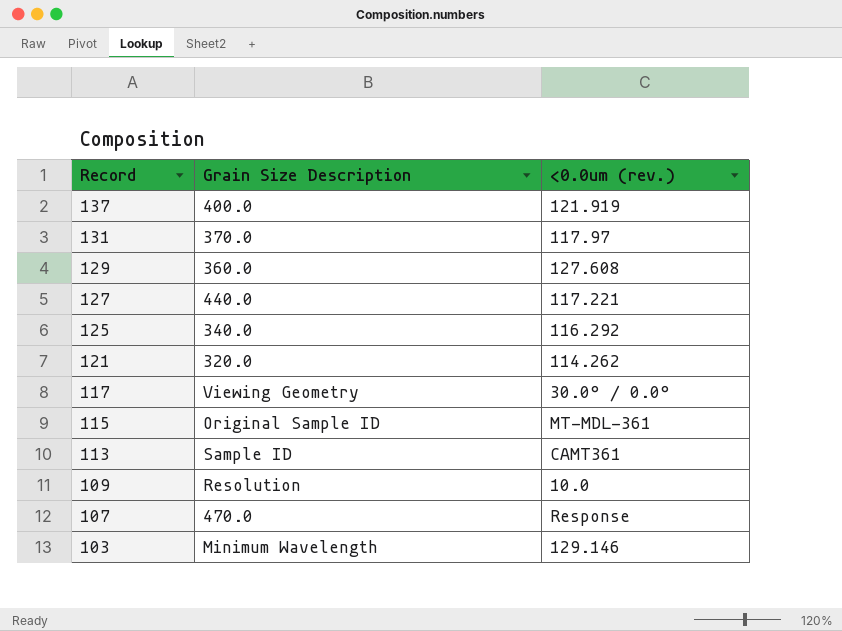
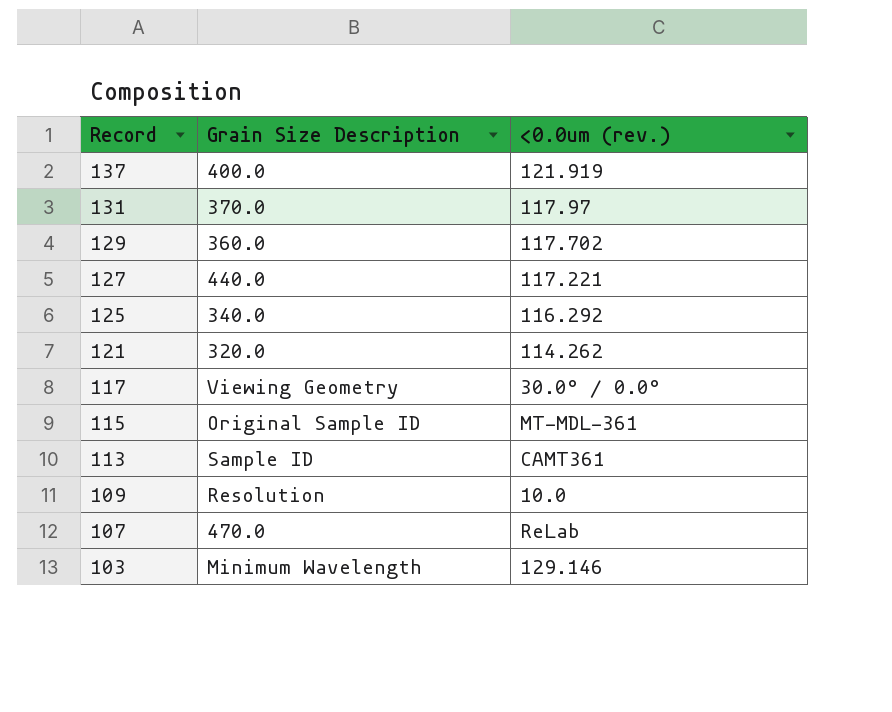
129 | <0.0um (rev.): 127.608 -> 117.702
107 | <0.0um (rev.): Response -> ReLab

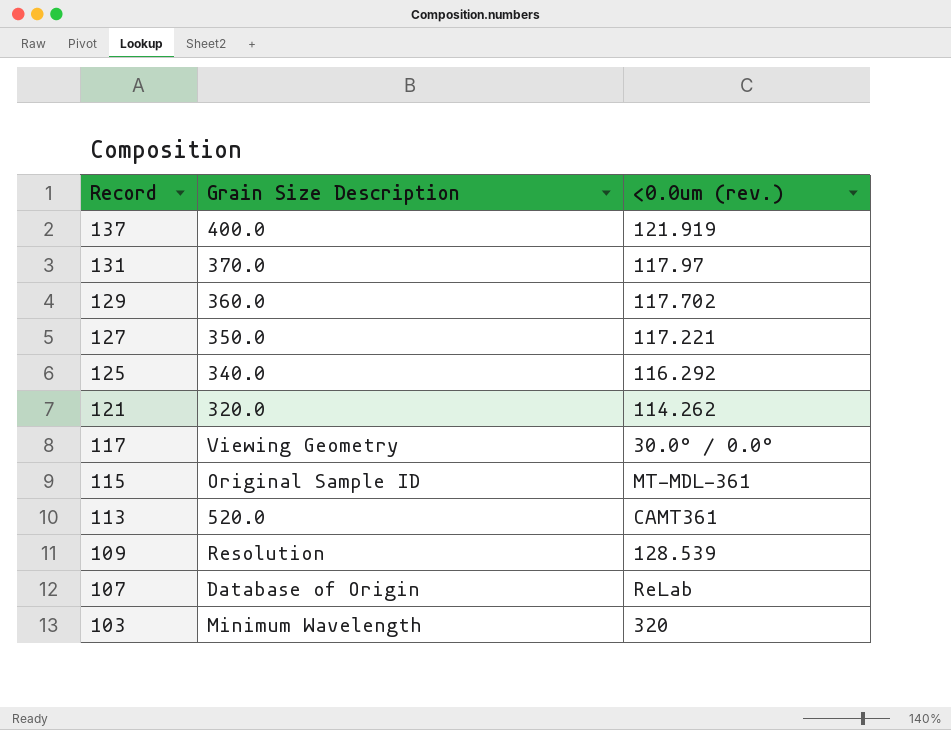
127 | Grain Size Description: 440.0 -> 350.0
113 | Grain Size Description: Sample ID -> 520.0
109 | <0.0um (rev.): 10.0 -> 128.539
107 | Grain Size Description: 470.0 -> Database of Origin
103 | <0.0um (rev.): 129.146 -> 320

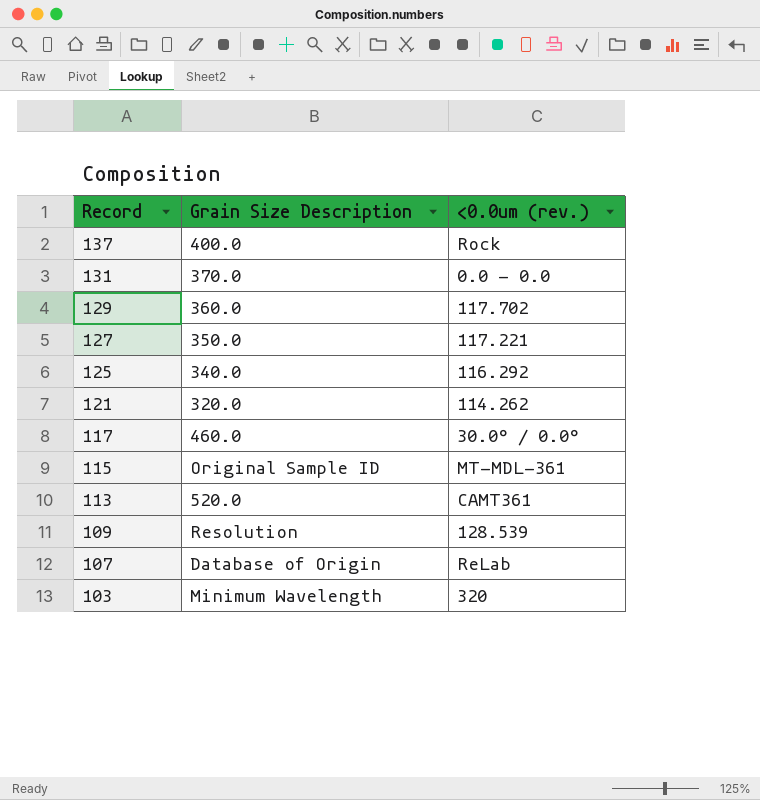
137 | <0.0um (rev.): 121.919 -> Rock
131 | <0.0um (rev.): 117.97 -> 0.0 - 0.0
117 | Grain Size Description: Viewing Geometry -> 460.0

